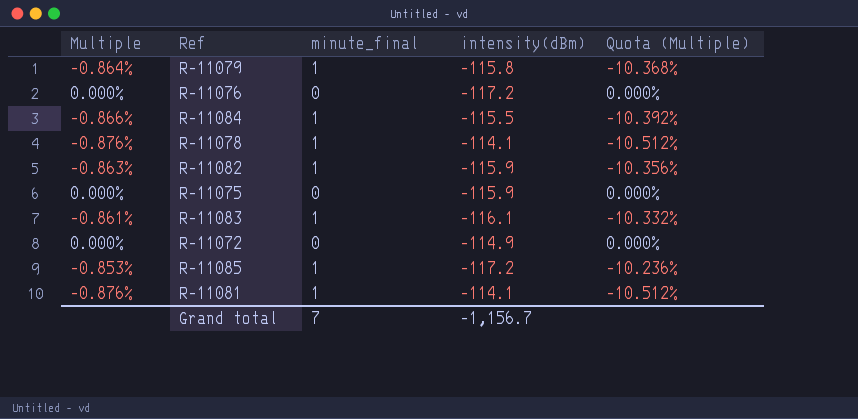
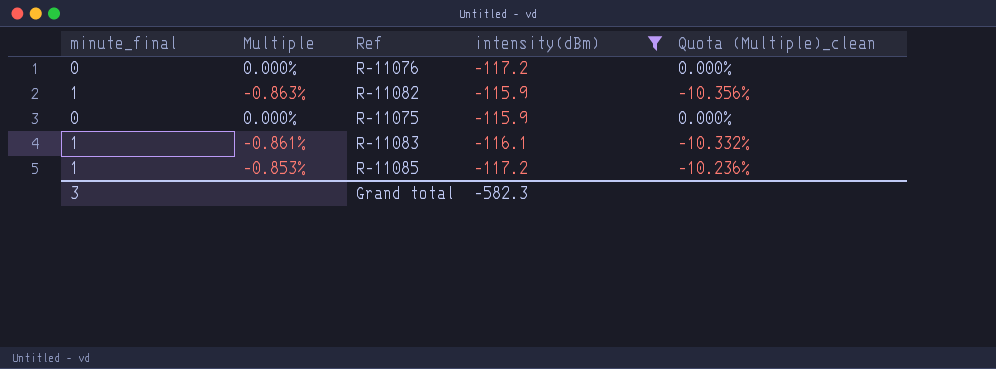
filter: none -> intensity(dBm) <= -115.9
column minute_final | position: 3 -> 1
column name: Quota (Multiple) -> Quota (Multiple)_clean
Grand total | minute_final: 7 -> 3
Grand total | intensity(dBm): -1,156.7 -> -582.3

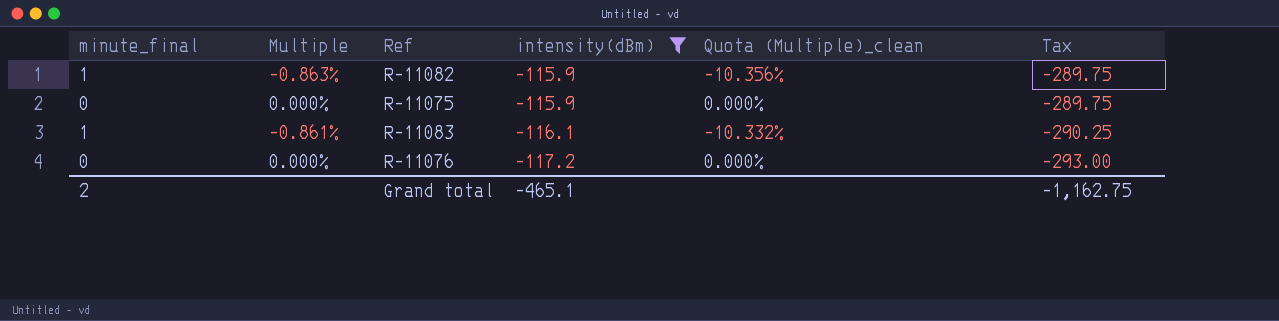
row order: none -> intensity(dBm) descending
column Tax | formula: none -> [intensity(dBm)] * 2.5
row R-11085: 1 | -0.853% | -117.2 | -10.236% -> none
Grand total | minute_final: 3 -> 2
Grand total | intensity(dBm): -582.3 -> -465.1

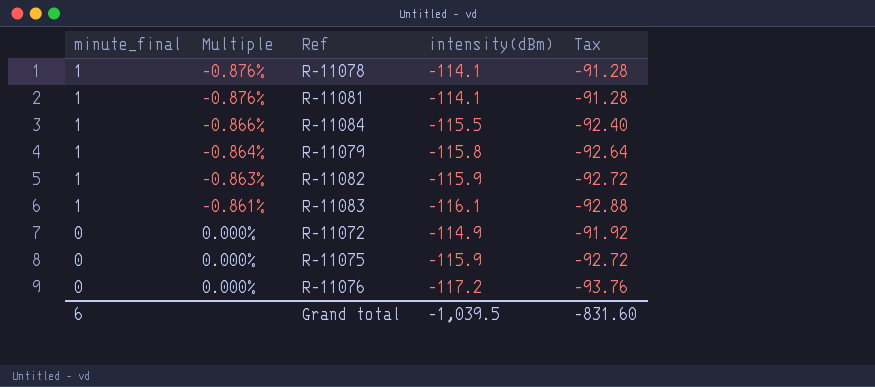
filter: intensity(dBm) <= -115.9 -> none
row order: intensity(dBm) descending -> minute_final descending
column Quota (Multiple)_clean | formula: [Multiple] * 12 -> none
column Tax | formula: [intensity(dBm)] * 2.5 -> [intensity(dBm)] * 0.8
Grand total | minute_final: 2 -> 6
Grand total | intensity(dBm): -465.1 -> -1,039.5
Grand total | Tax: -1,162.75 -> -831.60

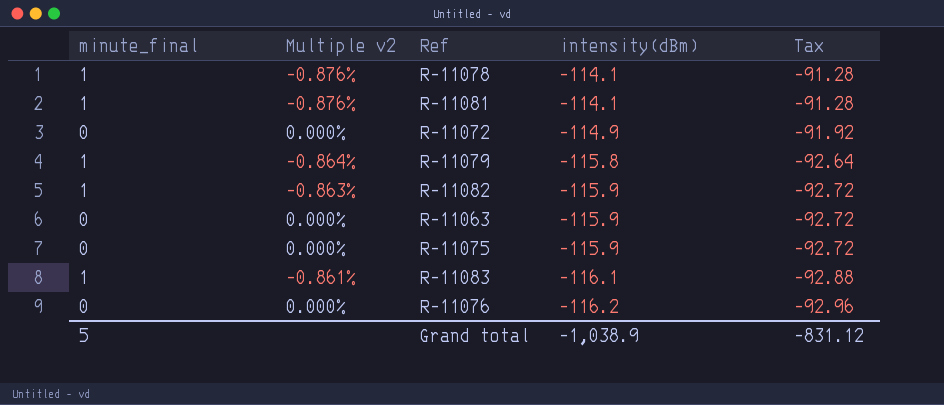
row order: minute_final descending -> intensity(dBm) descending
column name: Multiple -> Multiple v2
row R-11084: 1 | -0.866% | -115.5 | -92.40 -> none
row R-11063: none -> 0 | 0.000% | -115.9 | -92.72
R-11076 | intensity(dBm): -117.2 -> -116.2
R-11076 | Tax: -93.76 -> -92.96
Grand total | minute_final: 6 -> 5
Grand total | intensity(dBm): -1,039.5 -> -1,038.9
Grand total | Tax: -831.60 -> -831.12

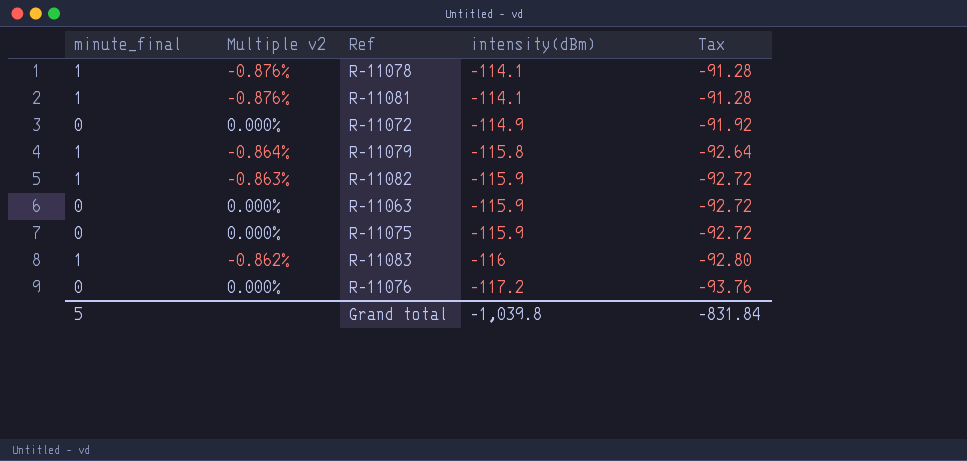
R-11083 | Multiple v2: -0.861% -> -0.862%
R-11083 | intensity(dBm): -116.1 -> -116
R-11083 | Tax: -92.88 -> -92.80
R-11076 | intensity(dBm): -116.2 -> -117.2
R-11076 | Tax: -92.96 -> -93.76
Grand total | intensity(dBm): -1,038.9 -> -1,039.8
Grand total | Tax: -831.12 -> -831.84

